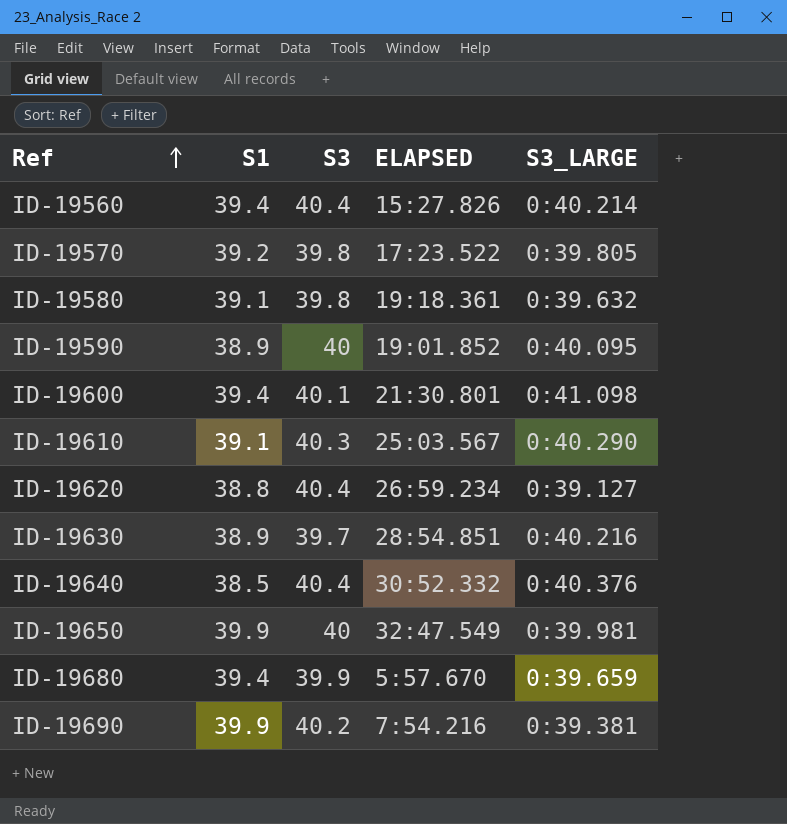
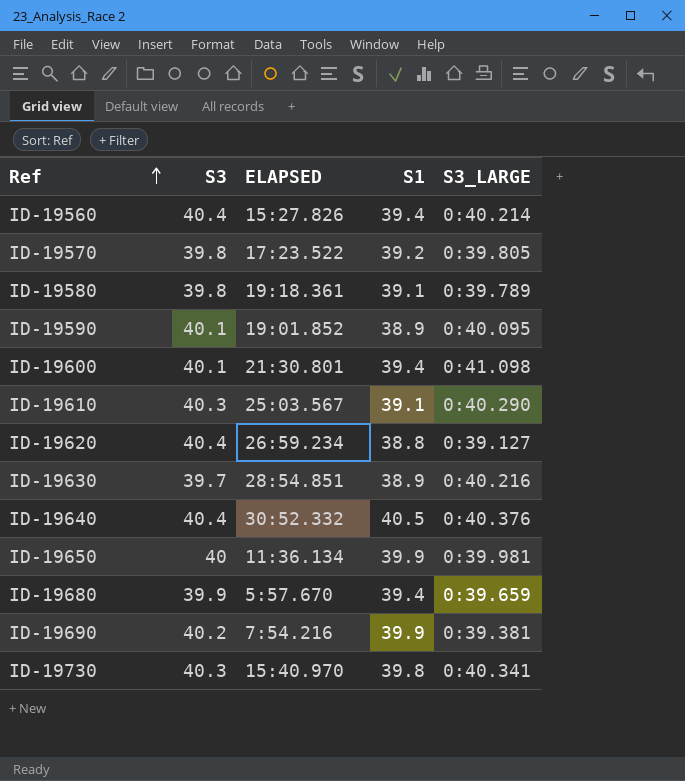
column S1 | position: 2 -> 4
ID-19580 | S3_LARGE: 0:39.632 -> 0:39.789
ID-19590 | S3: 40 -> 40.1
ID-19640 | S1: 38.5 -> 40.5
ID-19650 | ELAPSED: 32:47.549 -> 11:36.134
row ID-19730: none -> 40.3 | 15:40.970 | 39.8 | 0:40.341

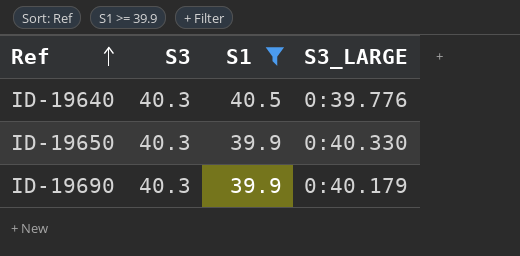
filter: none -> S1 >= 39.9
column ELAPSED | position: 3 -> none
ID-19640 | S3: 40.4 -> 40.3
ID-19640 | S3_LARGE: 0:40.376 -> 0:39.776
ID-19650 | S3: 40 -> 40.3
ID-19650 | S3_LARGE: 0:39.981 -> 0:40.330
ID-19690 | S3: 40.2 -> 40.3
ID-19690 | S3_LARGE: 0:39.381 -> 0:40.179

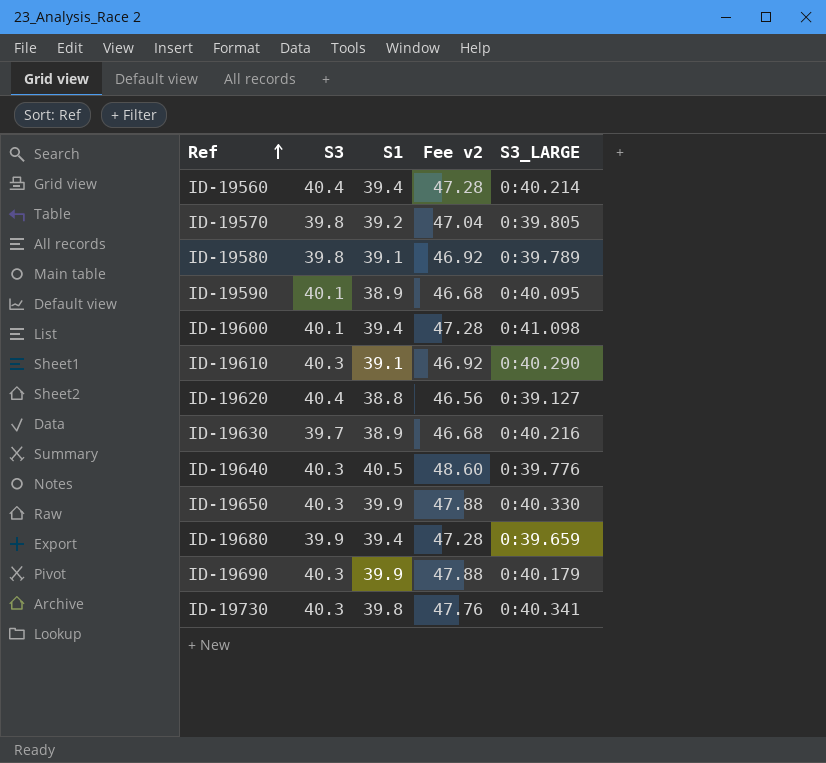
filter: S1 >= 39.9 -> none
column Fee v2 | formula: none -> [S1] * 1.2

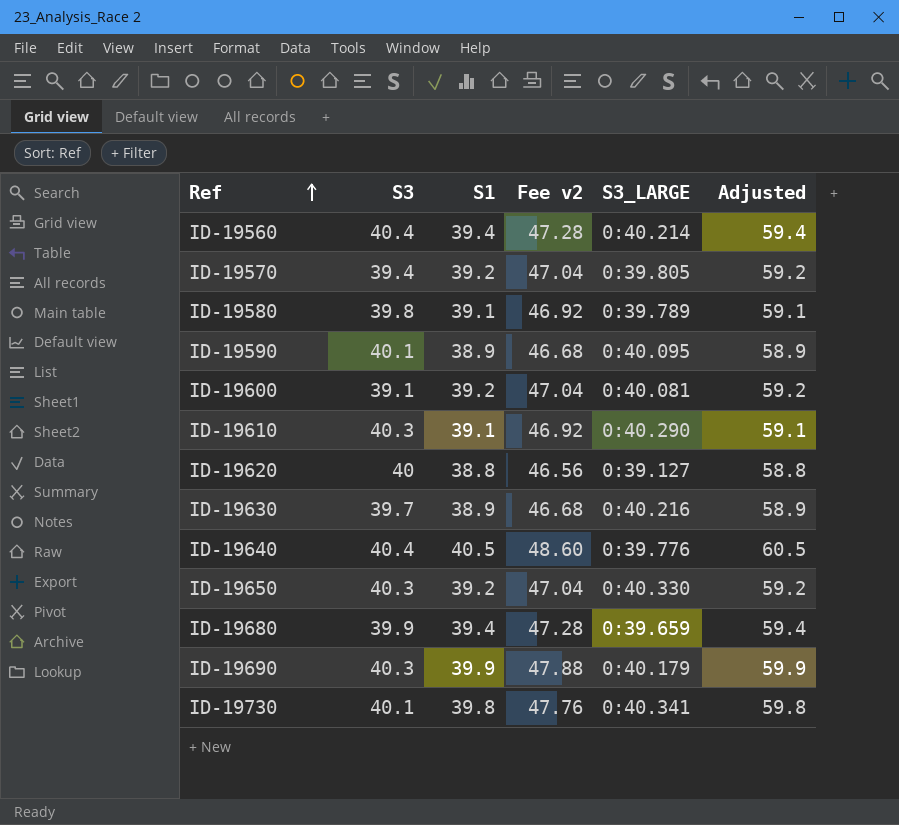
column Adjusted | formula: none -> [S1] + 20
ID-19570 | S3: 39.8 -> 39.4
ID-19600 | S3: 40.1 -> 39.1
ID-19600 | S1: 39.4 -> 39.2
ID-19600 | Fee v2: 47.28 -> 47.04
ID-19600 | S3_LARGE: 0:41.098 -> 0:40.081
ID-19620 | S3: 40.4 -> 40
ID-19640 | S3: 40.3 -> 40.4
ID-19650 | S1: 39.9 -> 39.2
ID-19650 | Fee v2: 47.88 -> 47.04
ID-19730 | S3: 40.3 -> 40.1

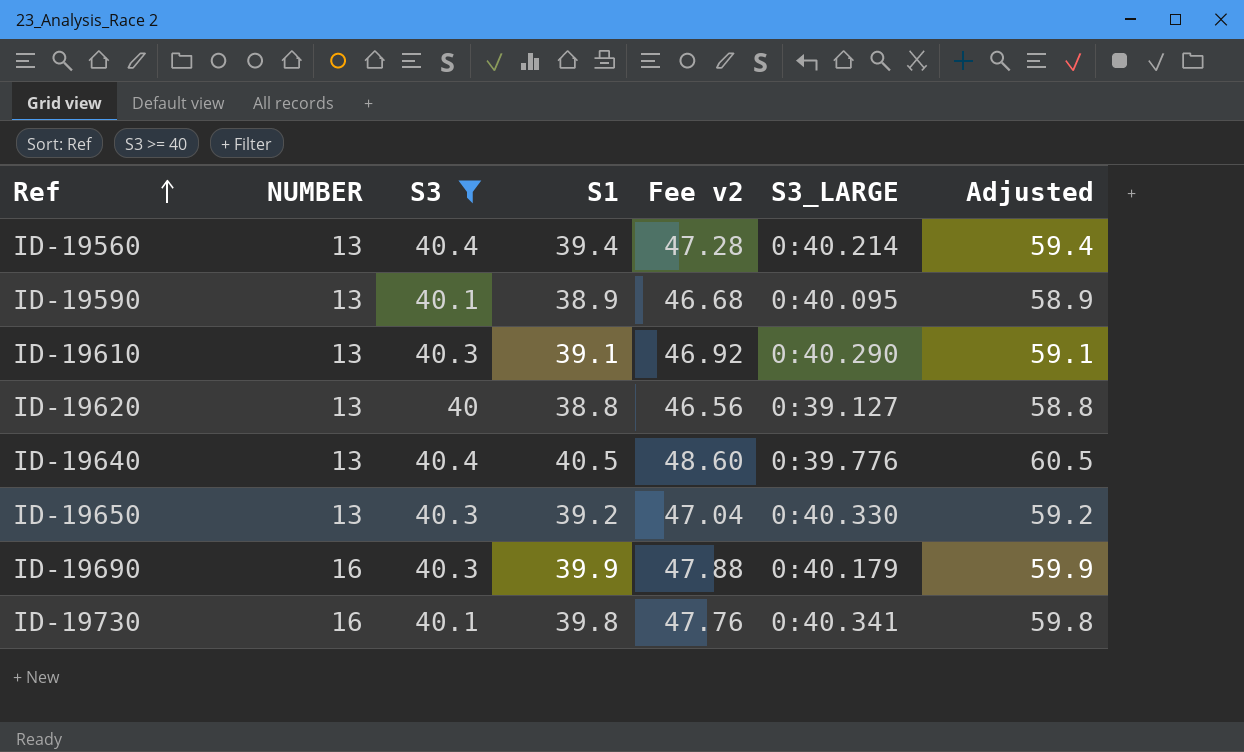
filter: none -> S3 >= 40
column NUMBER | position: none -> 2

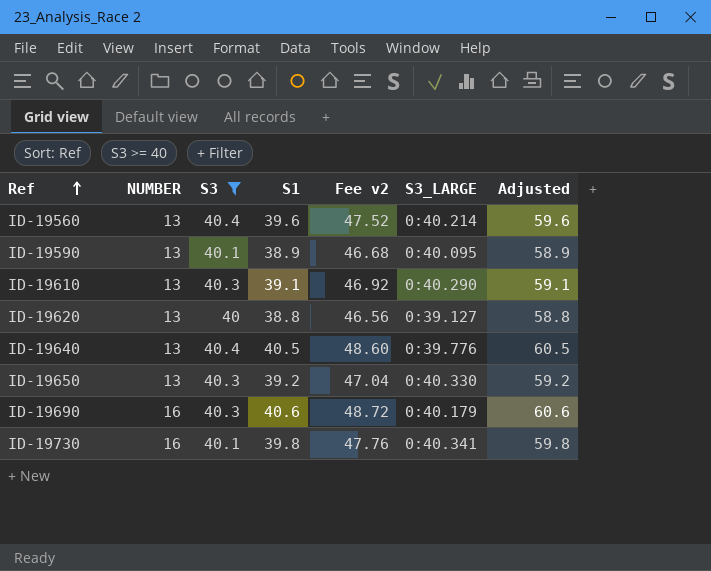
ID-19560 | S1: 39.4 -> 39.6
ID-19560 | Fee v2: 47.28 -> 47.52
ID-19560 | Adjusted: 59.4 -> 59.6
ID-19690 | S1: 39.9 -> 40.6
ID-19690 | Fee v2: 47.88 -> 48.72
ID-19690 | Adjusted: 59.9 -> 60.6

